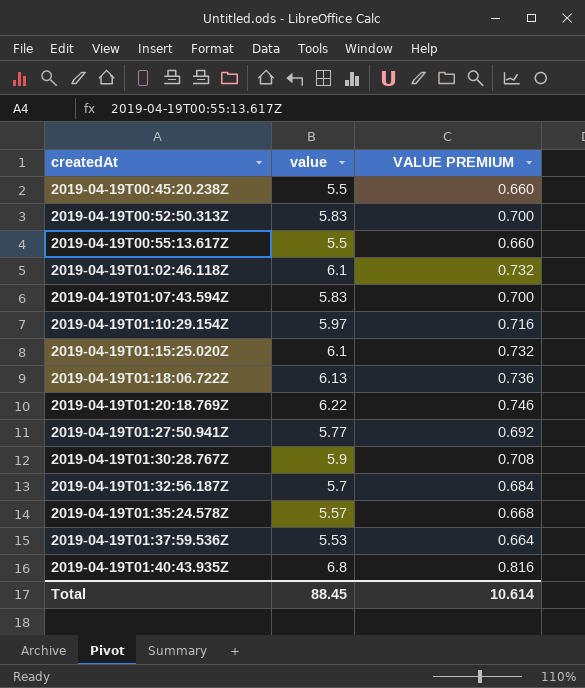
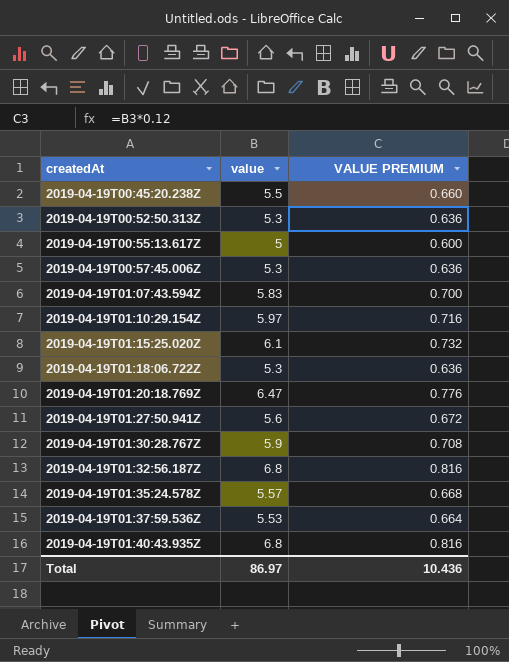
row 2019-04-19T01:02:46.118Z: 6.1 | 0.732 -> none
2019-04-19T00:52:50.313Z | value: 5.83 -> 5.3
2019-04-19T00:52:50.313Z | VALUE PREMIUM: 0.700 -> 0.636
2019-04-19T00:55:13.617Z | value: 5.5 -> 5
2019-04-19T00:55:13.617Z | VALUE PREMIUM: 0.660 -> 0.600
row 2019-04-19T00:57:45.006Z: none -> 5.3 | 0.636
2019-04-19T01:18:06.722Z | value: 6.13 -> 5.3
2019-04-19T01:18:06.722Z | VALUE PREMIUM: 0.736 -> 0.636
2019-04-19T01:20:18.769Z | value: 6.22 -> 6.47
2019-04-19T01:20:18.769Z | VALUE PREMIUM: 0.746 -> 0.776
2019-04-19T01:27:50.941Z | value: 5.77 -> 5.6
2019-04-19T01:27:50.941Z | VALUE PREMIUM: 0.692 -> 0.672
2019-04-19T01:32:56.187Z | value: 5.7 -> 6.8
2019-04-19T01:32:56.187Z | VALUE PREMIUM: 0.684 -> 0.816
Total | value: 88.45 -> 86.97
Total | VALUE PREMIUM: 10.614 -> 10.436

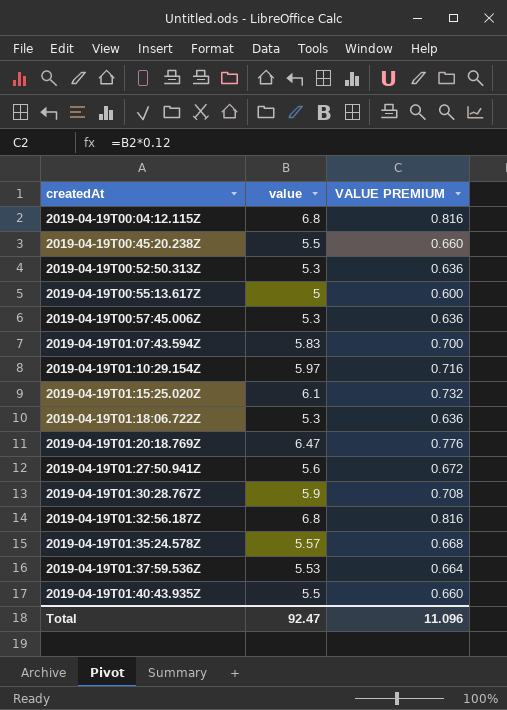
row 2019-04-19T00:04:12.115Z: none -> 6.8 | 0.816
2019-04-19T01:40:43.935Z | value: 6.8 -> 5.5
2019-04-19T01:40:43.935Z | VALUE PREMIUM: 0.816 -> 0.660
Total | value: 86.97 -> 92.47
Total | VALUE PREMIUM: 10.436 -> 11.096

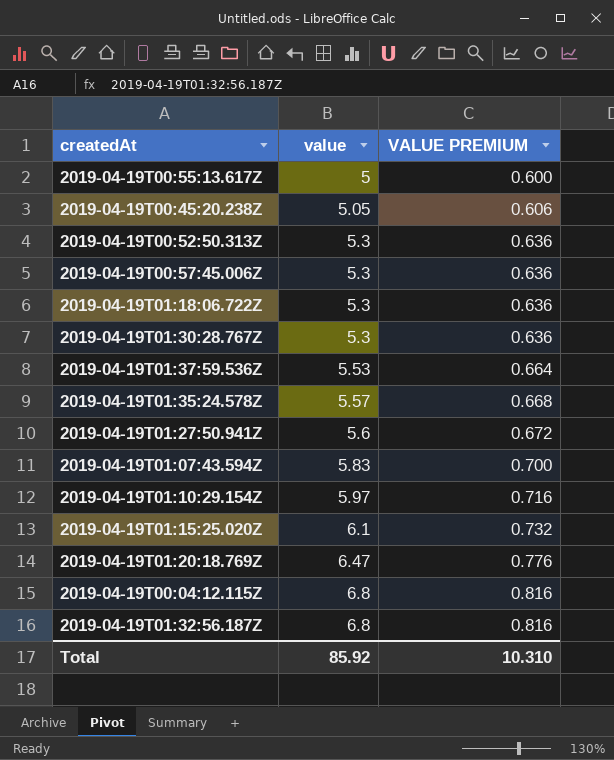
row order: createdAt ascending -> value ascending
row 2019-04-19T01:40:43.935Z: 5.5 | 0.660 -> none
2019-04-19T00:45:20.238Z | value: 5.5 -> 5.05
2019-04-19T00:45:20.238Z | VALUE PREMIUM: 0.660 -> 0.606
2019-04-19T01:30:28.767Z | value: 5.9 -> 5.3
2019-04-19T01:30:28.767Z | VALUE PREMIUM: 0.708 -> 0.636
Total | value: 92.47 -> 85.92
Total | VALUE PREMIUM: 11.096 -> 10.310

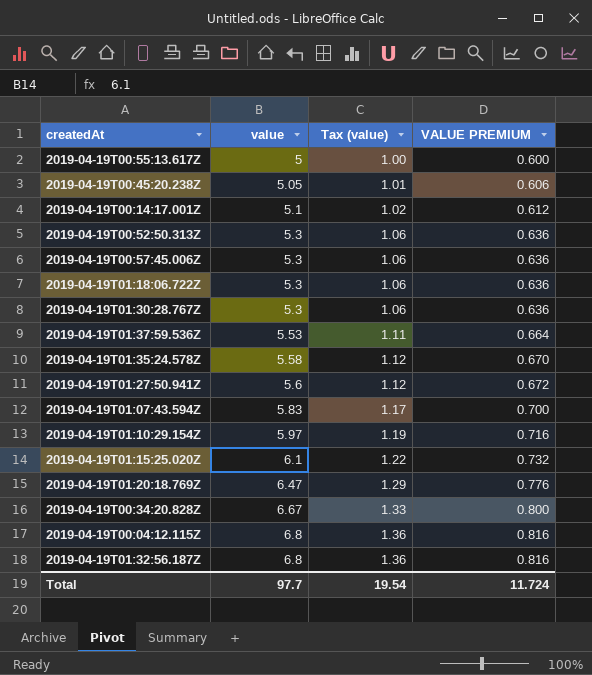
column Tax (value) | formula: none -> [value] * 0.2
row 2019-04-19T00:14:17.001Z: none -> 5.1 | 1.02 | 0.612
2019-04-19T01:35:24.578Z | value: 5.57 -> 5.58
2019-04-19T01:35:24.578Z | VALUE PREMIUM: 0.668 -> 0.670
row 2019-04-19T00:34:20.828Z: none -> 6.67 | 1.33 | 0.800
Total | value: 85.92 -> 97.7
Total | VALUE PREMIUM: 10.310 -> 11.724

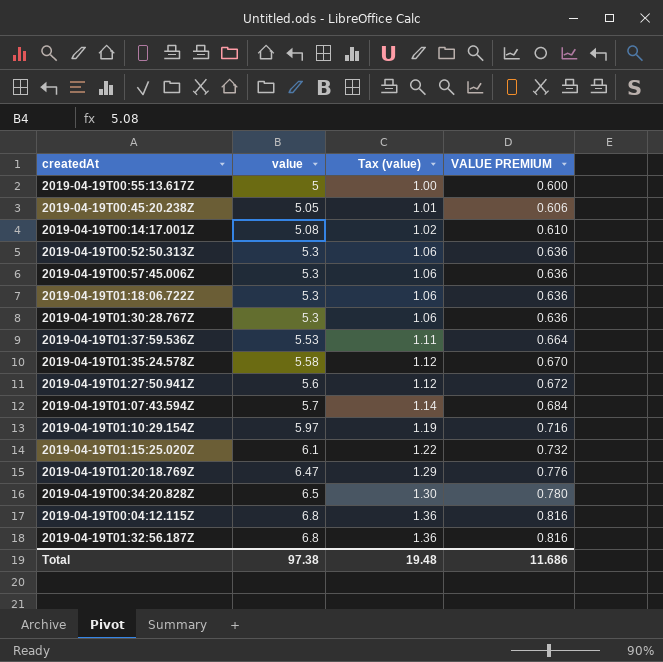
2019-04-19T00:14:17.001Z | value: 5.1 -> 5.08
2019-04-19T00:14:17.001Z | VALUE PREMIUM: 0.612 -> 0.610
2019-04-19T01:07:43.594Z | value: 5.83 -> 5.7
2019-04-19T01:07:43.594Z | Tax (value): 1.17 -> 1.14
2019-04-19T01:07:43.594Z | VALUE PREMIUM: 0.700 -> 0.684
2019-04-19T00:34:20.828Z | value: 6.67 -> 6.5
2019-04-19T00:34:20.828Z | Tax (value): 1.33 -> 1.30
2019-04-19T00:34:20.828Z | VALUE PREMIUM: 0.800 -> 0.780
Total | value: 97.7 -> 97.38
Total | Tax (value): 19.54 -> 19.48
Total | VALUE PREMIUM: 11.724 -> 11.686

